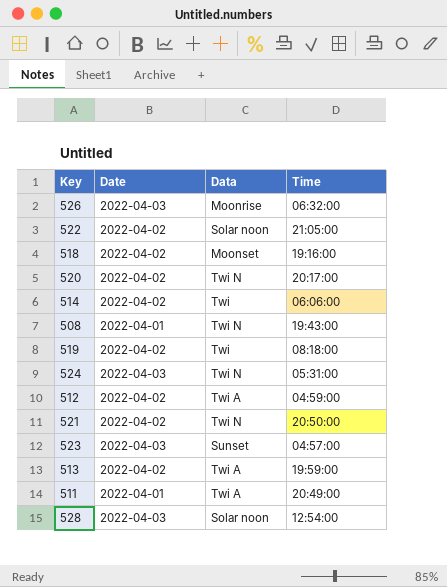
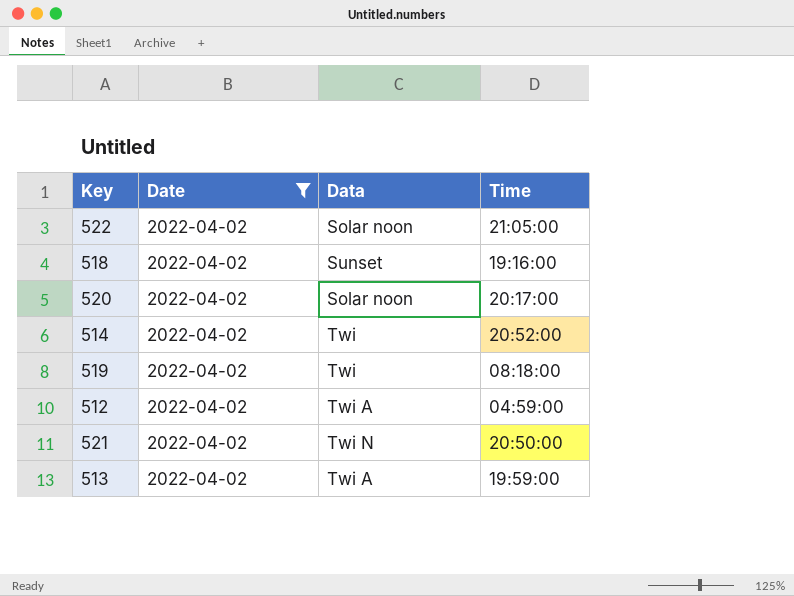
filter: none -> Date = 2022-04-02
518 | Data: Moonset -> Sunset
520 | Data: Twi N -> Solar noon
514 | Time: 06:06:00 -> 20:52:00

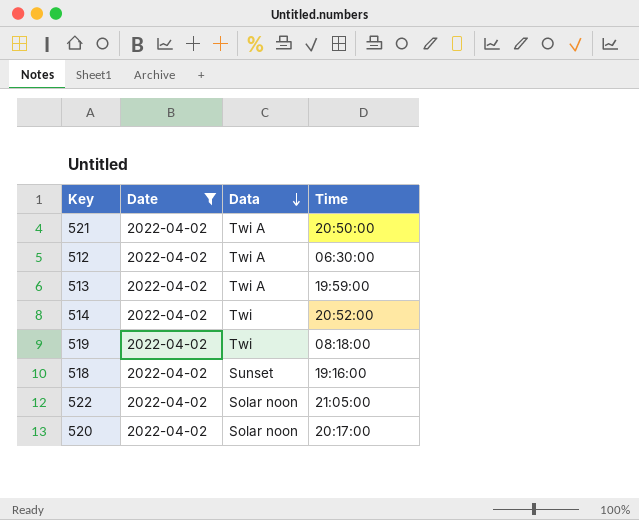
row order: none -> Data descending
521 | Data: Twi N -> Twi A
512 | Time: 04:59:00 -> 06:30:00

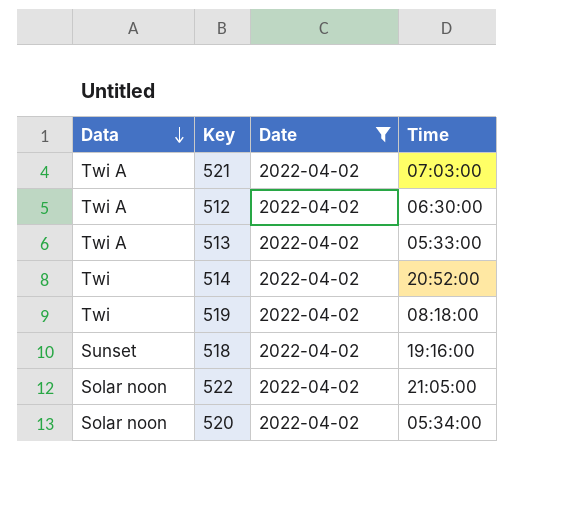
column Data | position: 3 -> 1
521 | Time: 20:50:00 -> 07:03:00
513 | Time: 19:59:00 -> 05:33:00
520 | Time: 20:17:00 -> 05:34:00

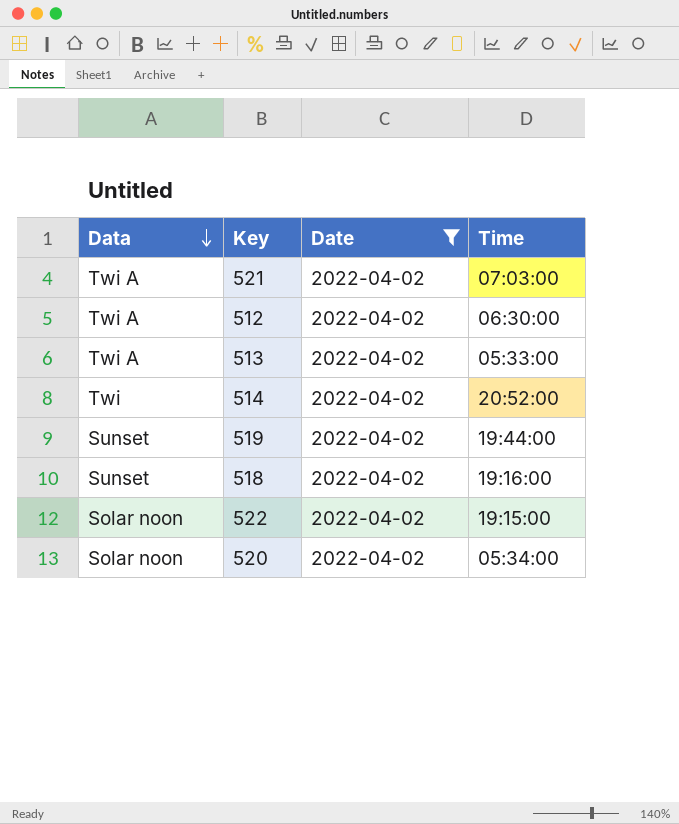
519 | Data: Twi -> Sunset
519 | Time: 08:18:00 -> 19:44:00
522 | Time: 21:05:00 -> 19:15:00

